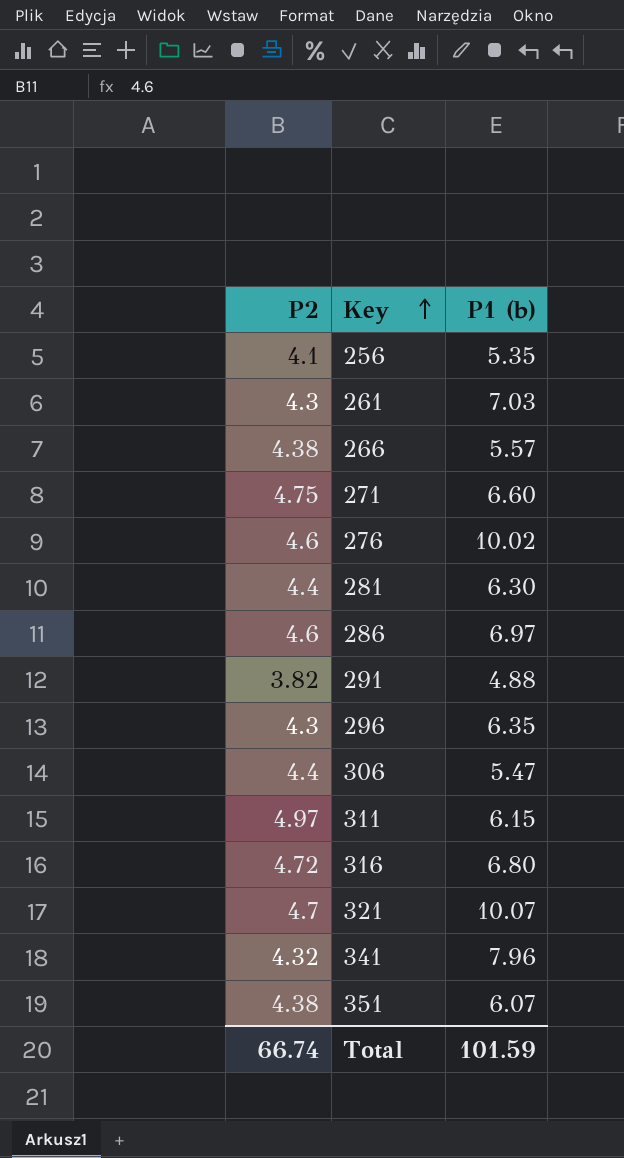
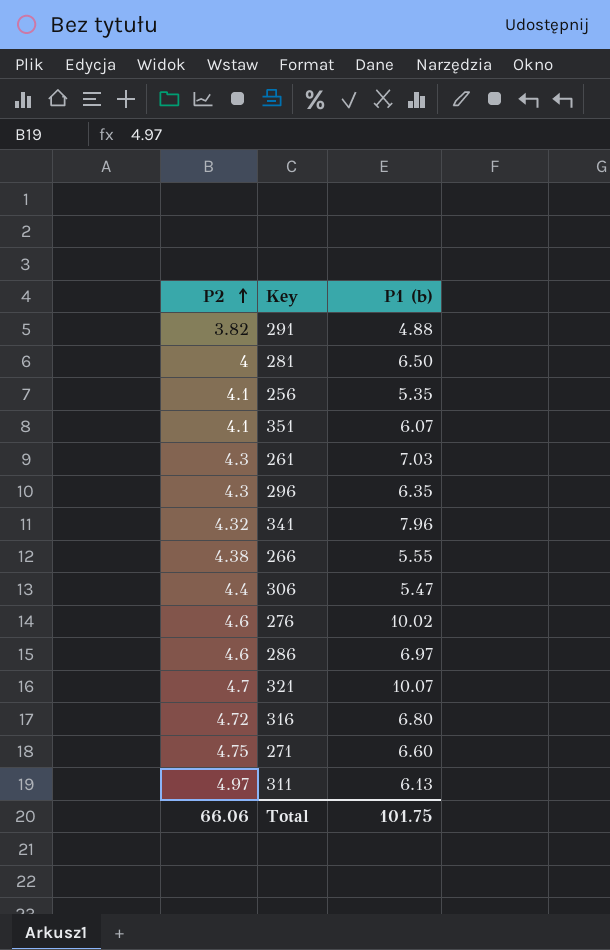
row order: Key ascending -> P2 ascending
281 | P2: 4.4 -> 4
281 | P1 (b): 6.30 -> 6.50
351 | P2: 4.38 -> 4.1
266 | P1 (b): 5.57 -> 5.55
311 | P1 (b): 6.15 -> 6.13
Total | P2: 66.74 -> 66.06
Total | P1 (b): 101.59 -> 101.75

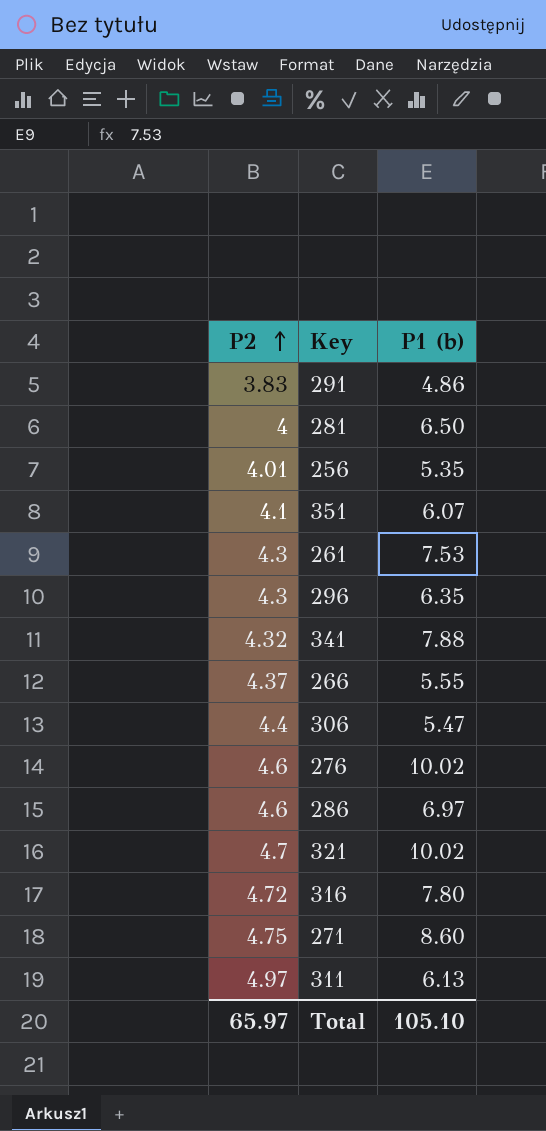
291 | P2: 3.82 -> 3.83
291 | P1 (b): 4.88 -> 4.86
256 | P2: 4.1 -> 4.01
261 | P1 (b): 7.03 -> 7.53
341 | P1 (b): 7.96 -> 7.88
266 | P2: 4.38 -> 4.37
321 | P1 (b): 10.07 -> 10.02
316 | P1 (b): 6.80 -> 7.80
271 | P1 (b): 6.60 -> 8.60
Total | P2: 66.06 -> 65.97
Total | P1 (b): 101.75 -> 105.10

